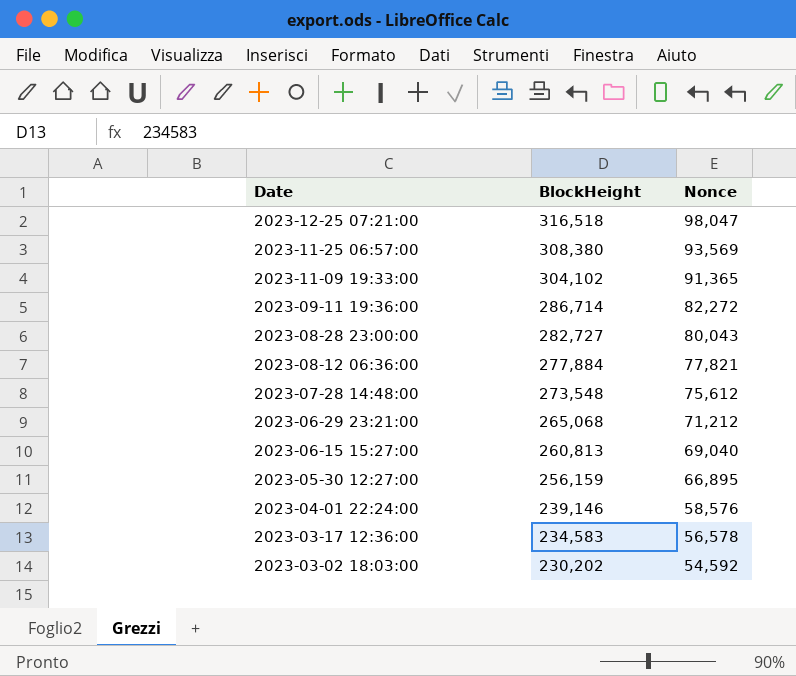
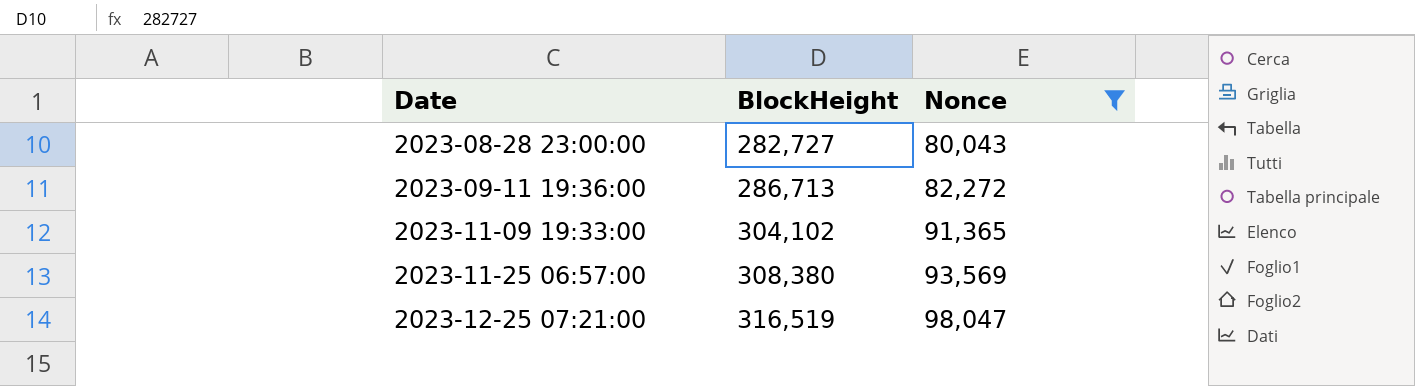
filter: none -> Nonce >= 80,043
row order: Date descending -> Date ascending
2023-09-11 19:36:00 | BlockHeight: 286,714 -> 286,713
2023-12-25 07:21:00 | BlockHeight: 316,518 -> 316,519

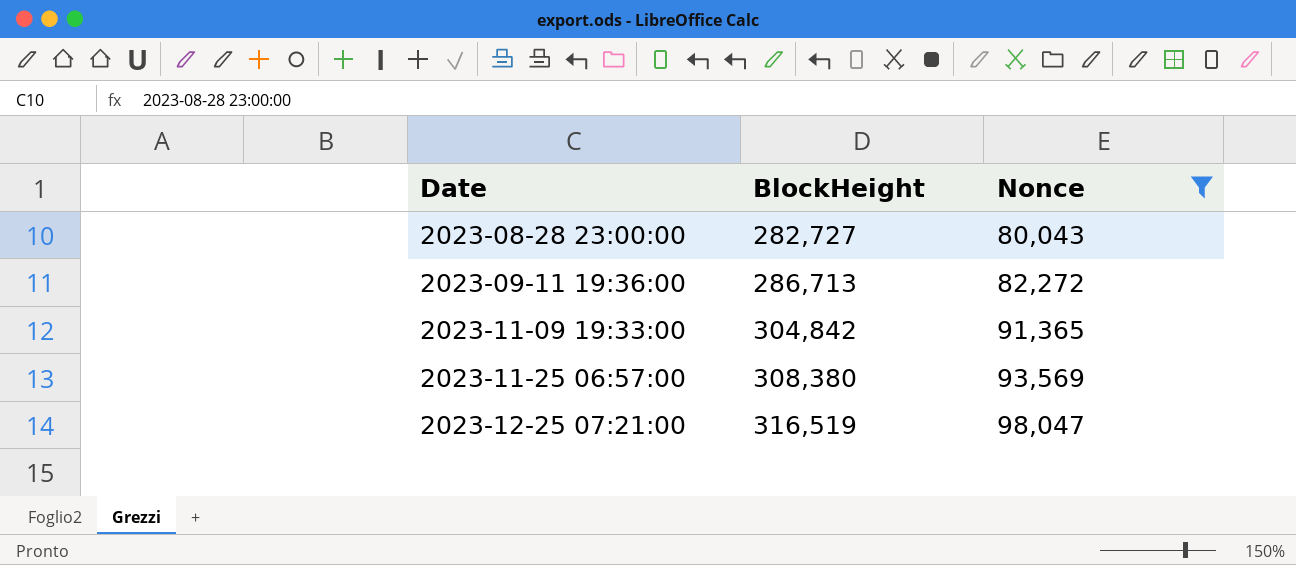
2023-11-09 19:33:00 | BlockHeight: 304,102 -> 304,842

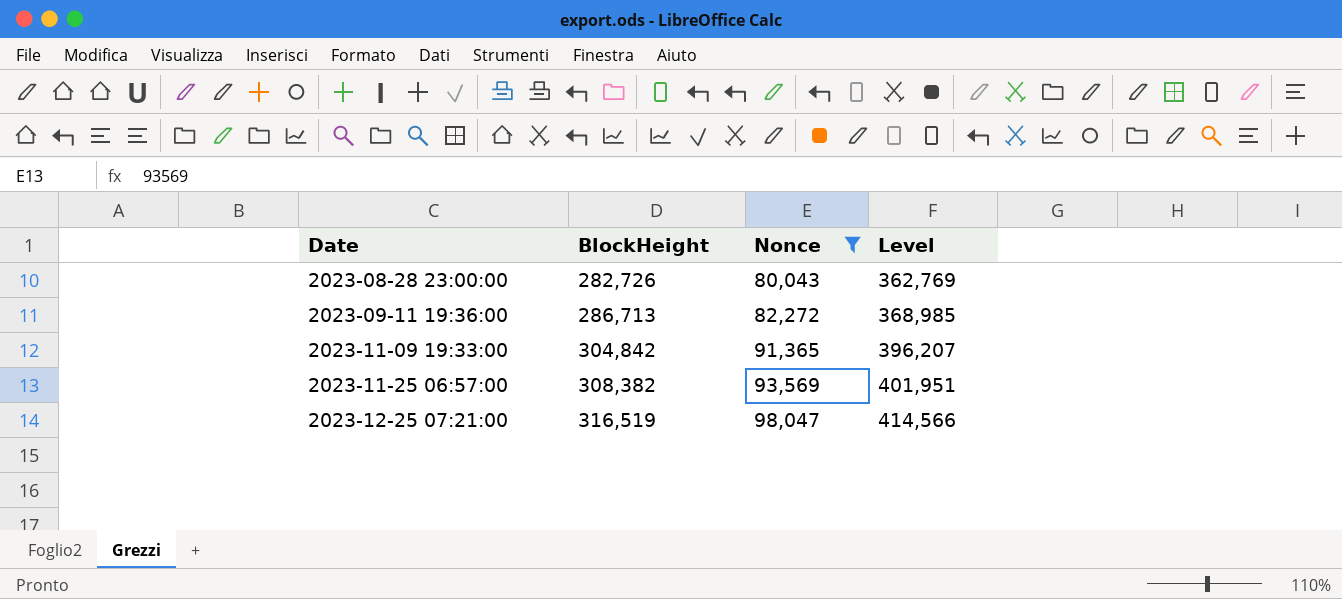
column Level | formula: none -> [BlockHeight] + [Nonce]
2023-08-28 23:00:00 | BlockHeight: 282,727 -> 282,726
2023-11-25 06:57:00 | BlockHeight: 308,380 -> 308,382

